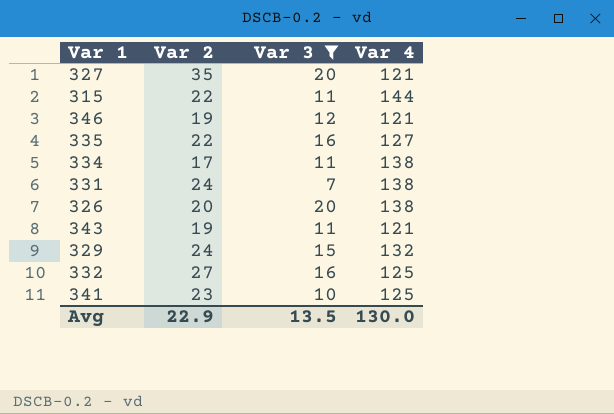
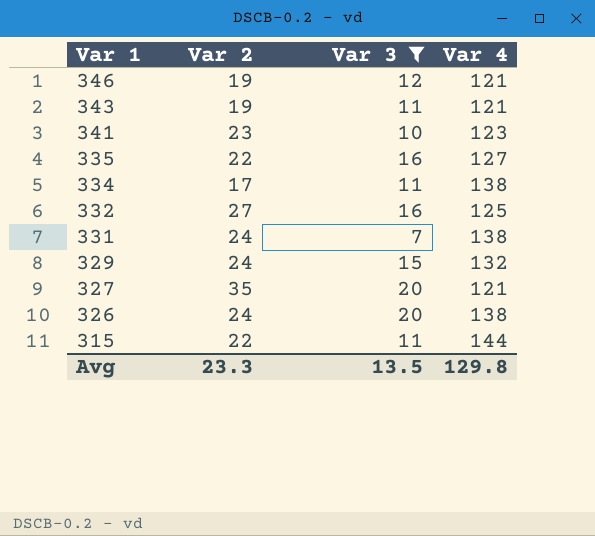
row order: none -> Var 1 descending
341 | Var 4: 125 -> 123
326 | Var 2: 20 -> 24
Avg | Var 2: 22.9 -> 23.3
Avg | Var 4: 130.0 -> 129.8

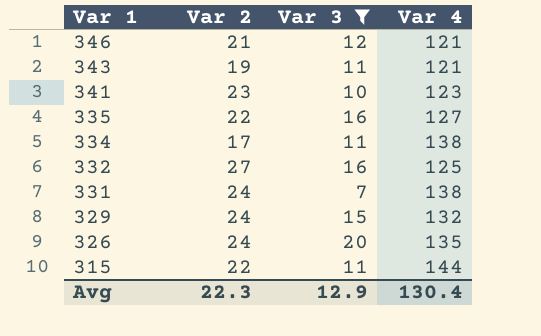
row 327: 35 | 20 | 121 -> none
346 | Var 2: 19 -> 21
326 | Var 4: 138 -> 135
Avg | Var 2: 23.3 -> 22.3
Avg | Var 3: 13.5 -> 12.9
Avg | Var 4: 129.8 -> 130.4

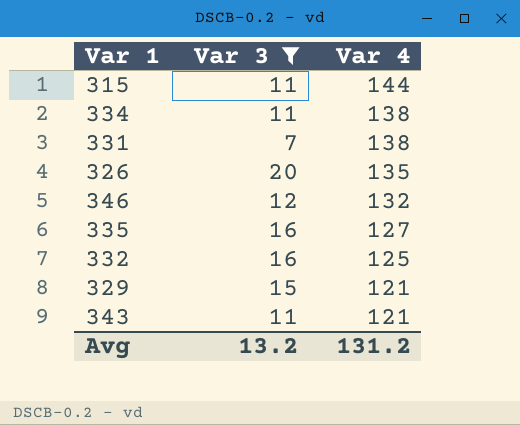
row order: Var 1 descending -> Var 4 descending
column Var 2 | position: 2 -> none
row 341: 23 | 10 | 123 -> none
346 | Var 4: 121 -> 132
329 | Var 4: 132 -> 121
Avg | Var 3: 12.9 -> 13.2
Avg | Var 4: 130.4 -> 131.2

